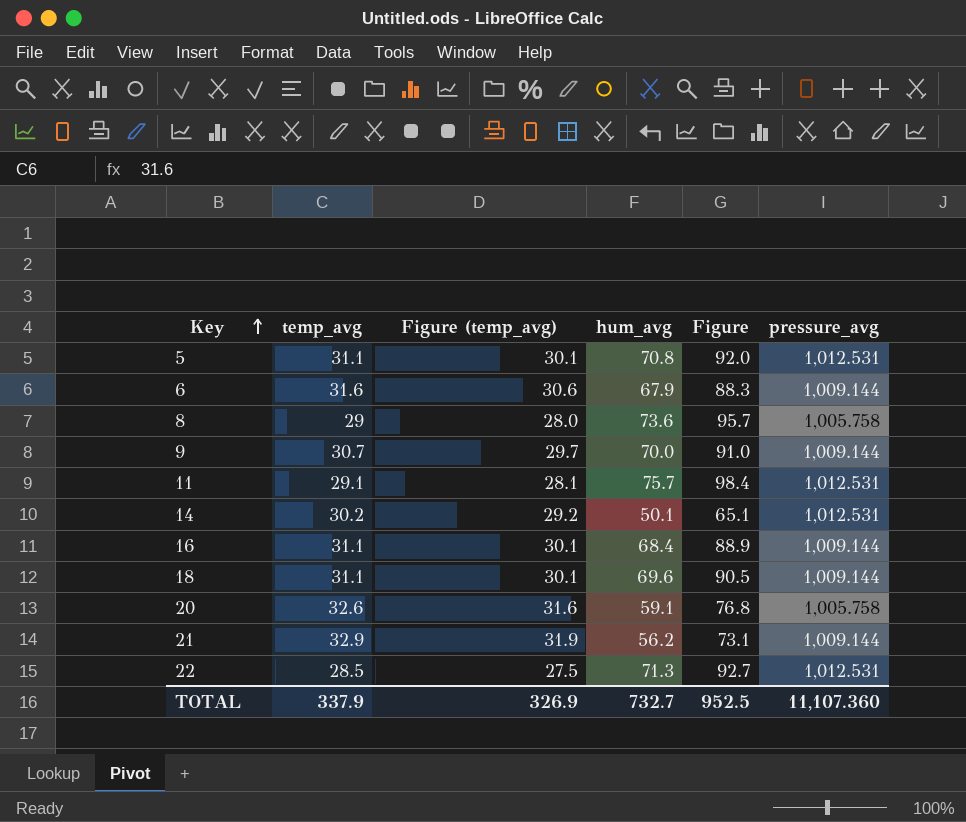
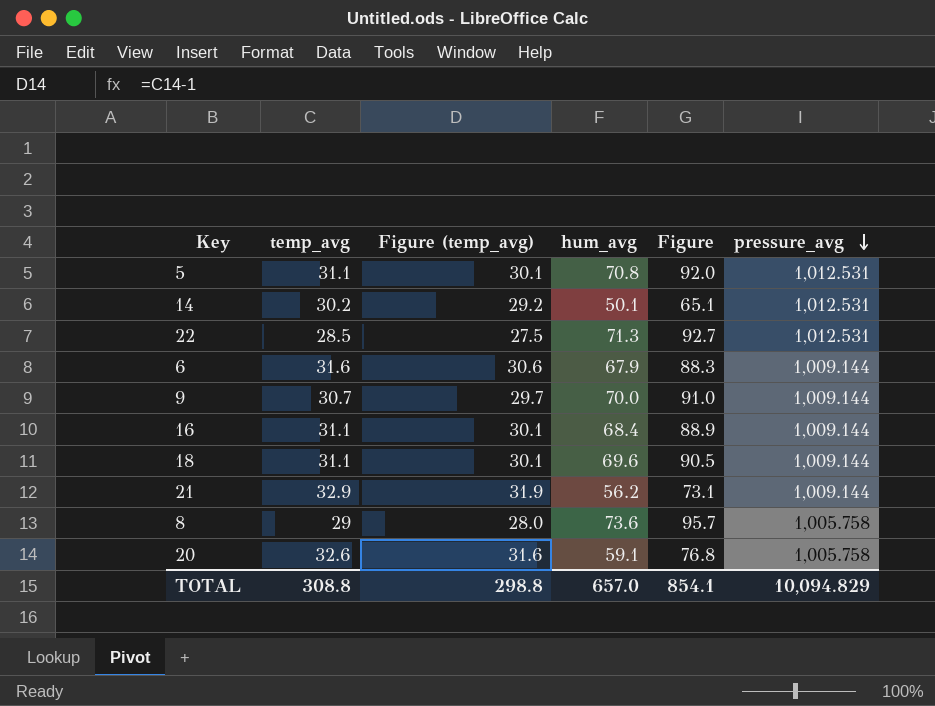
row order: Key ascending -> pressure_avg descending
row 11: 29.1 | 28.1 | 75.7 | 98.4 | 1,012.531 -> none
TOTAL | temp_avg: 337.9 -> 308.8
TOTAL | Figure (temp_avg): 326.9 -> 298.8
TOTAL | hum_avg: 732.7 -> 657.0
TOTAL | Figure: 952.5 -> 854.1
TOTAL | pressure_avg: 11,107.360 -> 10,094.829

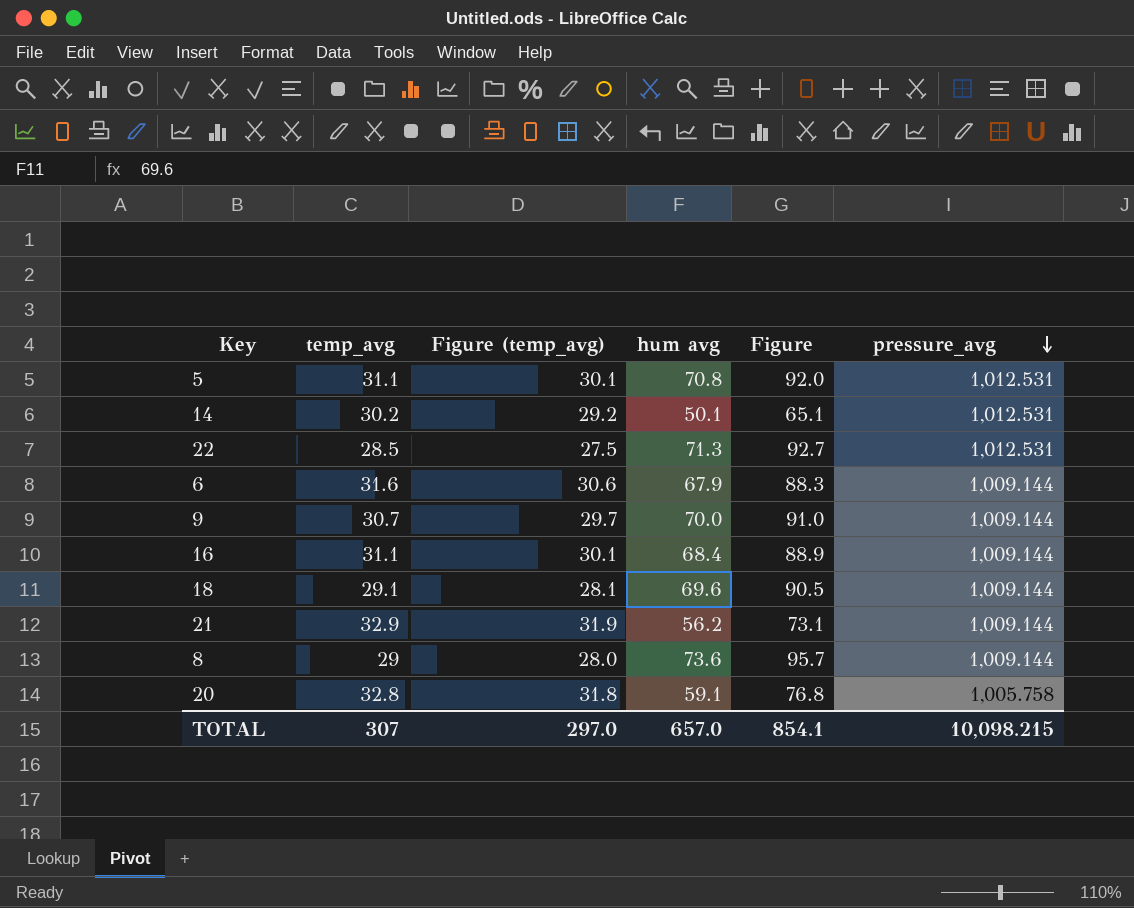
column name: hum_avg -> hum avg
18 | temp_avg: 31.1 -> 29.1
18 | Figure (temp_avg): 30.1 -> 28.1
8 | pressure_avg: 1,005.758 -> 1,009.144
20 | temp_avg: 32.6 -> 32.8
20 | Figure (temp_avg): 31.6 -> 31.8
TOTAL | temp_avg: 308.8 -> 307
TOTAL | Figure (temp_avg): 298.8 -> 297.0
TOTAL | pressure_avg: 10,094.829 -> 10,098.215

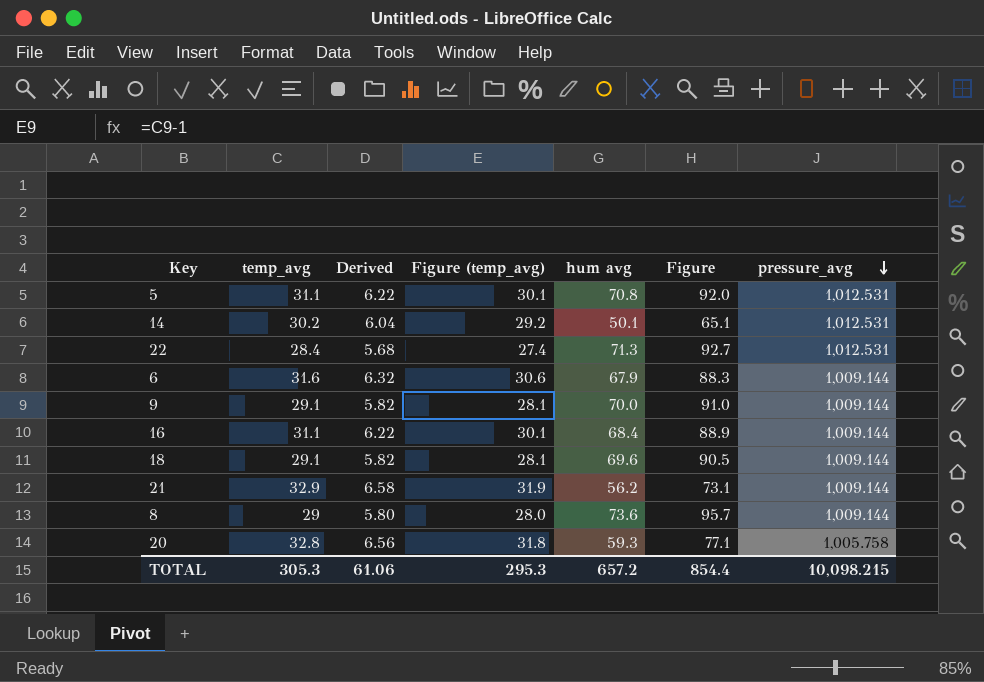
column Derived | formula: none -> [temp_avg] * 0.2
22 | temp_avg: 28.5 -> 28.4
22 | Figure (temp_avg): 27.5 -> 27.4
9 | temp_avg: 30.7 -> 29.1
9 | Figure (temp_avg): 29.7 -> 28.1
20 | hum avg: 59.1 -> 59.3
20 | Figure: 76.8 -> 77.1
TOTAL | temp_avg: 307 -> 305.3
TOTAL | Figure (temp_avg): 297.0 -> 295.3
TOTAL | hum avg: 657.0 -> 657.2
TOTAL | Figure: 854.1 -> 854.4

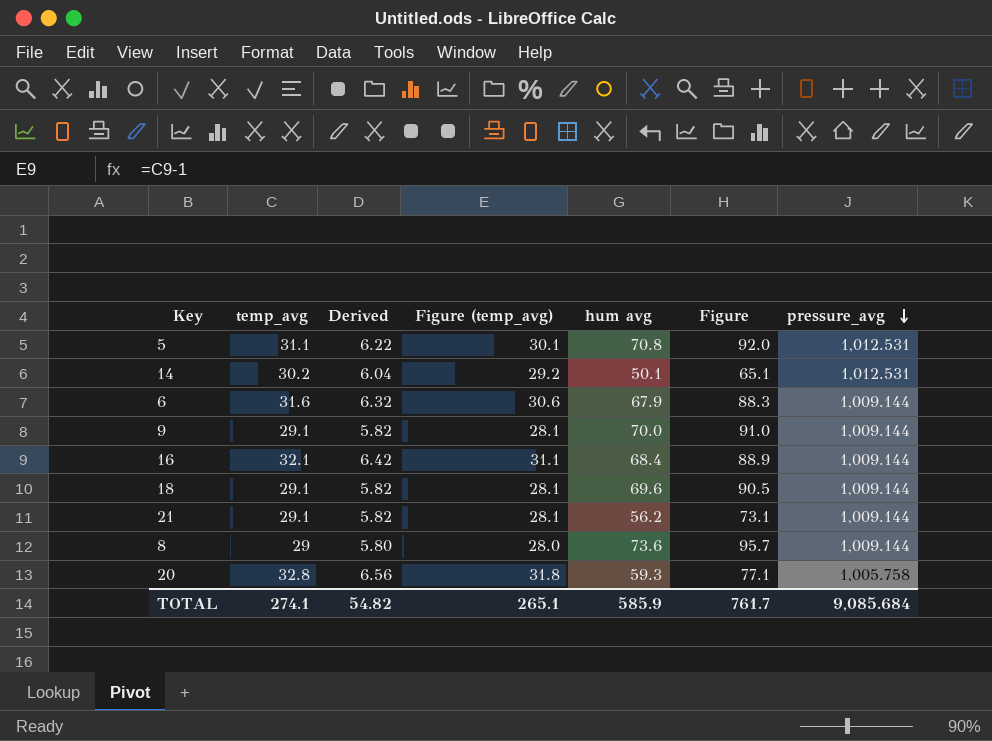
row 22: 28.4 | 5.68 | 27.4 | 71.3 | 92.7 | 1,012.531 -> none
16 | temp_avg: 31.1 -> 32.1
16 | Derived: 6.22 -> 6.42
16 | Figure (temp_avg): 30.1 -> 31.1
21 | temp_avg: 32.9 -> 29.1
21 | Derived: 6.58 -> 5.82
21 | Figure (temp_avg): 31.9 -> 28.1
TOTAL | temp_avg: 305.3 -> 274.1
TOTAL | Derived: 61.06 -> 54.82
TOTAL | Figure (temp_avg): 295.3 -> 265.1
TOTAL | hum avg: 657.2 -> 585.9
TOTAL | Figure: 854.4 -> 761.7
TOTAL | pressure_avg: 10,098.215 -> 9,085.684

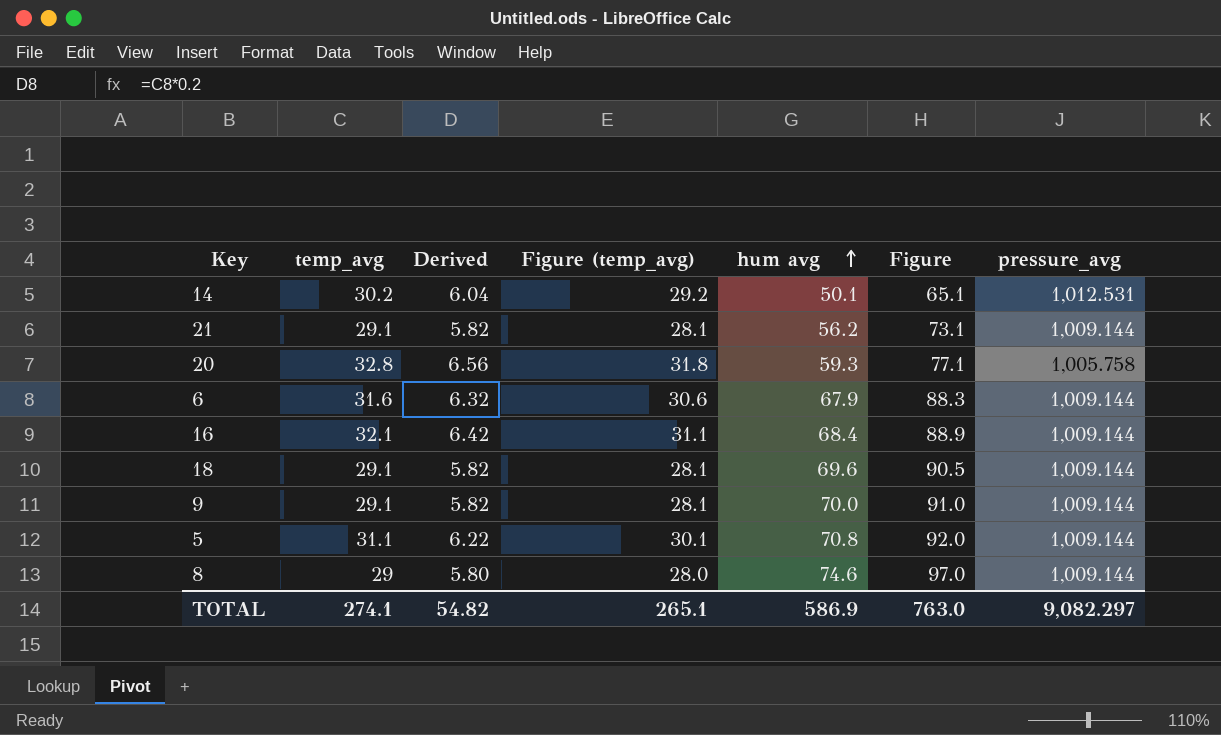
row order: pressure_avg descending -> hum avg ascending
5 | pressure_avg: 1,012.531 -> 1,009.144
8 | hum avg: 73.6 -> 74.6
8 | Figure: 95.7 -> 97.0
TOTAL | hum avg: 585.9 -> 586.9
TOTAL | Figure: 761.7 -> 763.0
TOTAL | pressure_avg: 9,085.684 -> 9,082.297

